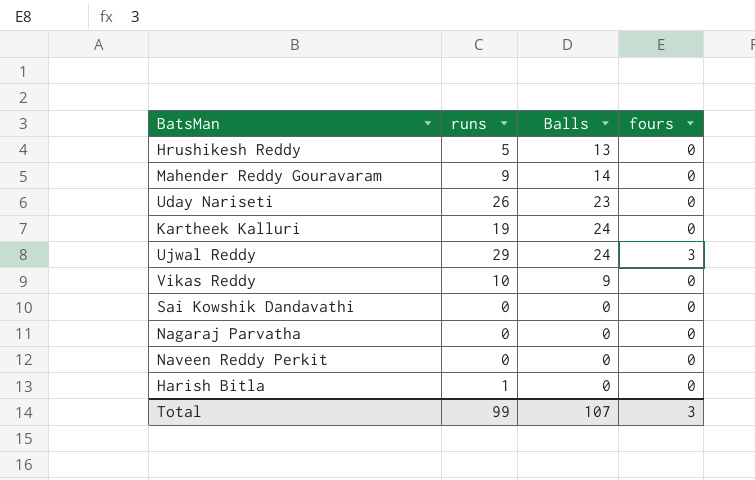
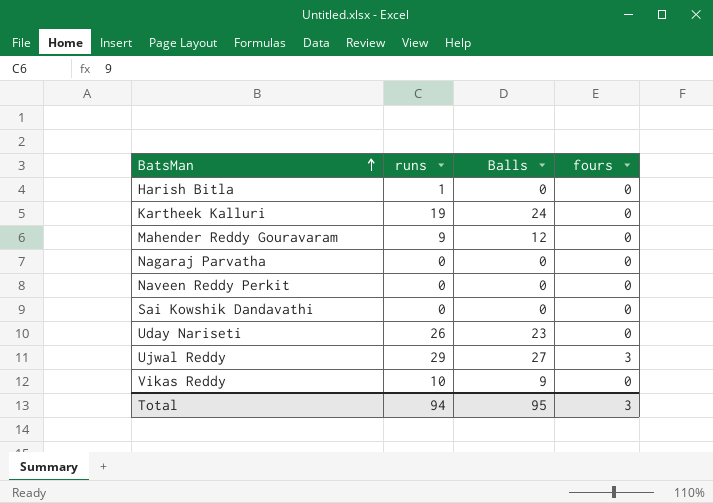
row order: none -> BatsMan ascending
row Hrushikesh Reddy: 5 | 13 | 0 -> none
Mahender Reddy Gouravaram | Balls: 14 -> 12
Ujwal Reddy | Balls: 24 -> 27
Total | runs: 99 -> 94
Total | Balls: 107 -> 95

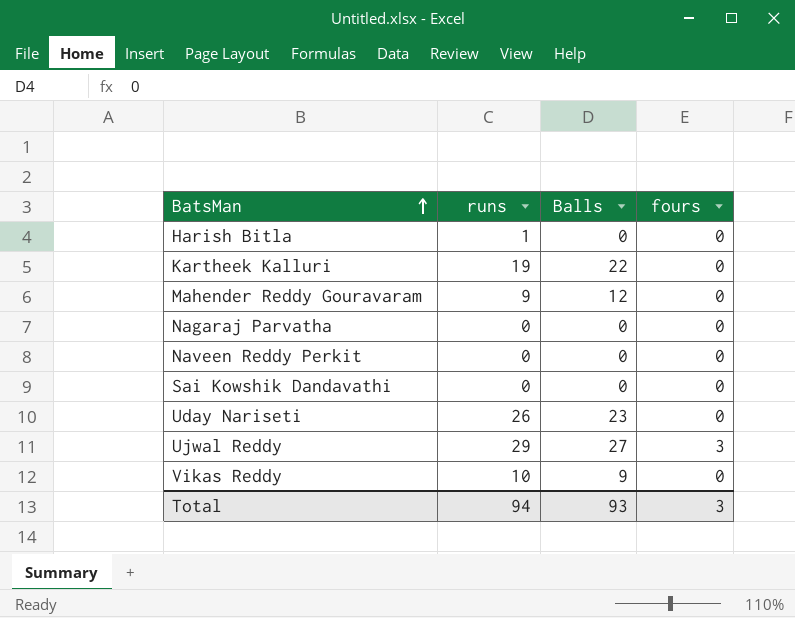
Kartheek Kalluri | Balls: 24 -> 22
Total | Balls: 95 -> 93

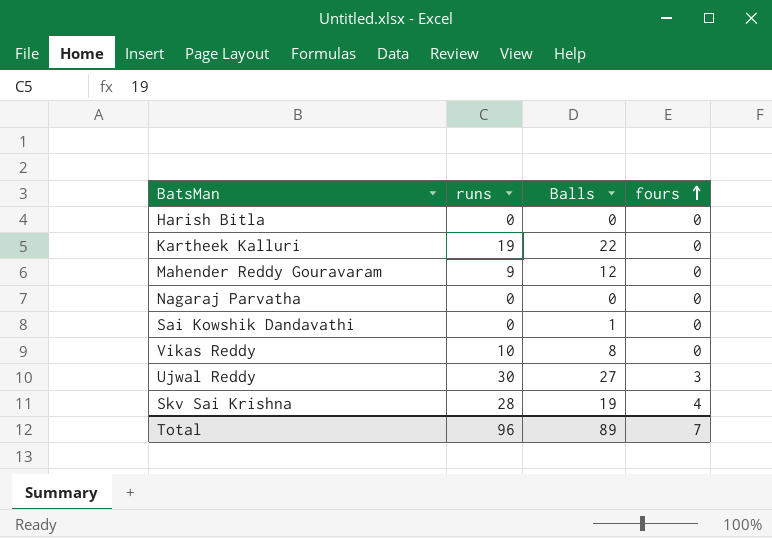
row order: BatsMan ascending -> fours ascending
row Naveen Reddy Perkit: 0 | 0 | 0 -> none
row Uday Nariseti: 26 | 23 | 0 -> none
Harish Bitla | runs: 1 -> 0
Sai Kowshik Dandavathi | Balls: 0 -> 1
Vikas Reddy | Balls: 9 -> 8
Ujwal Reddy | runs: 29 -> 30
row Skv Sai Krishna: none -> 28 | 19 | 4
Total | runs: 94 -> 96
Total | Balls: 93 -> 89
Total | fours: 3 -> 7

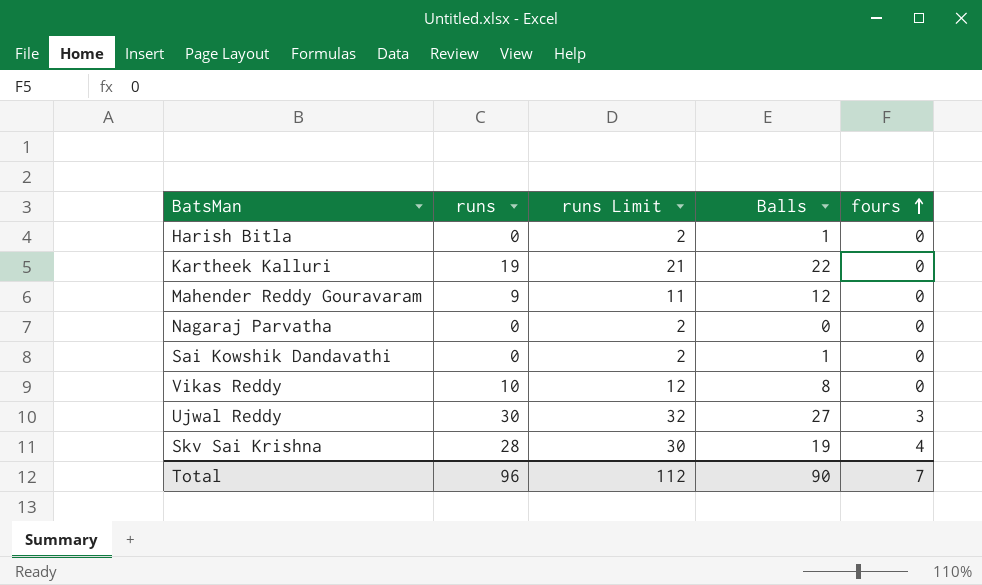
column runs Limit | formula: none -> [runs] + 2
Harish Bitla | Balls: 0 -> 1
Total | Balls: 89 -> 90

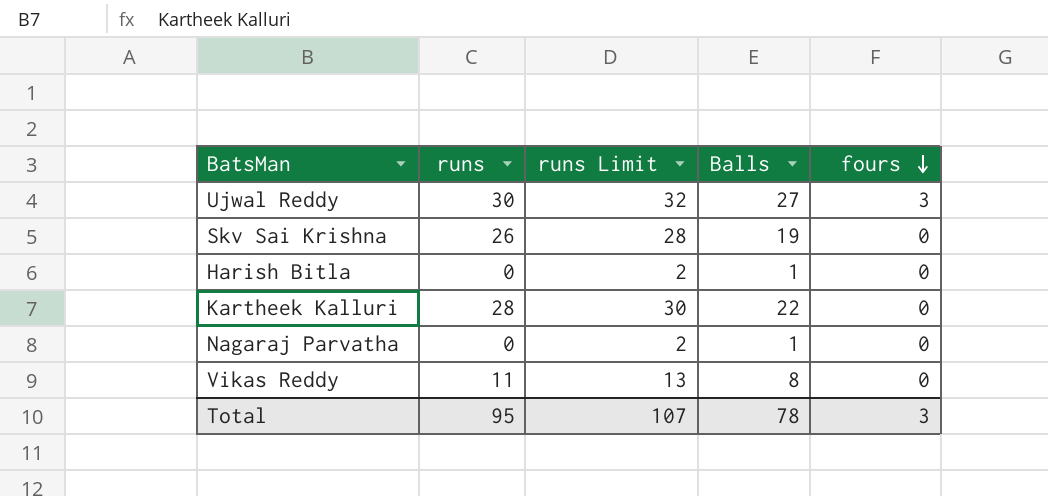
row order: fours ascending -> fours descending
row Mahender Reddy Gouravaram: 9 | 11 | 12 | 0 -> none
row Sai Kowshik Dandavathi: 0 | 2 | 1 | 0 -> none
Skv Sai Krishna | runs: 28 -> 26
Skv Sai Krishna | runs Limit: 30 -> 28
Skv Sai Krishna | fours: 4 -> 0
Kartheek Kalluri | runs: 19 -> 28
Kartheek Kalluri | runs Limit: 21 -> 30
Nagaraj Parvatha | Balls: 0 -> 1
Vikas Reddy | runs: 10 -> 11
Vikas Reddy | runs Limit: 12 -> 13
Total | runs: 96 -> 95
Total | runs Limit: 112 -> 107
Total | Balls: 90 -> 78
Total | fours: 7 -> 3

